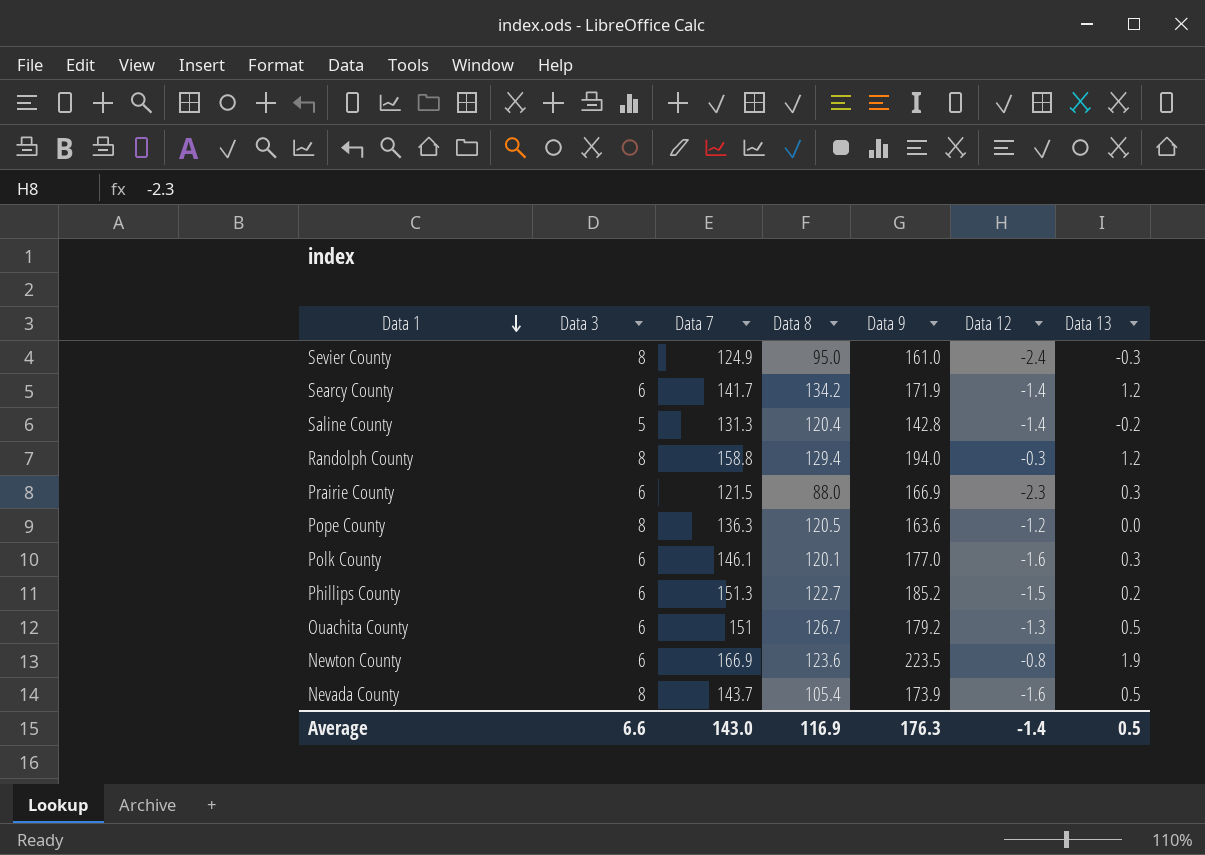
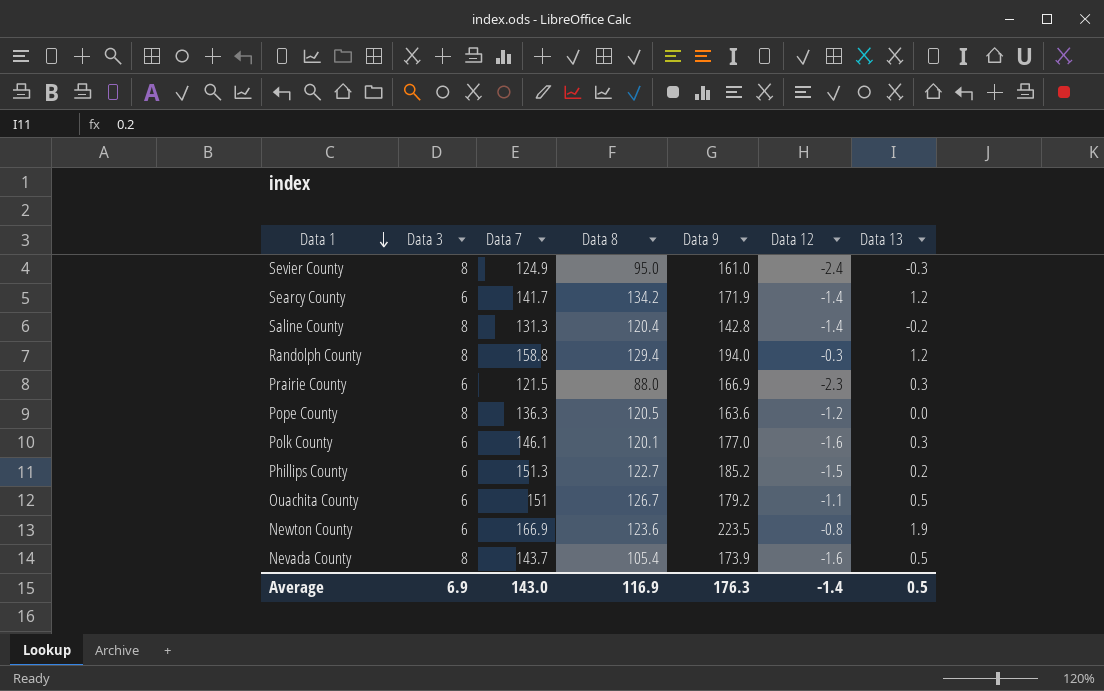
Saline County | Data 3: 5 -> 8
Ouachita County | Data 12: -1.3 -> -1.1
Average | Data 3: 6.6 -> 6.9

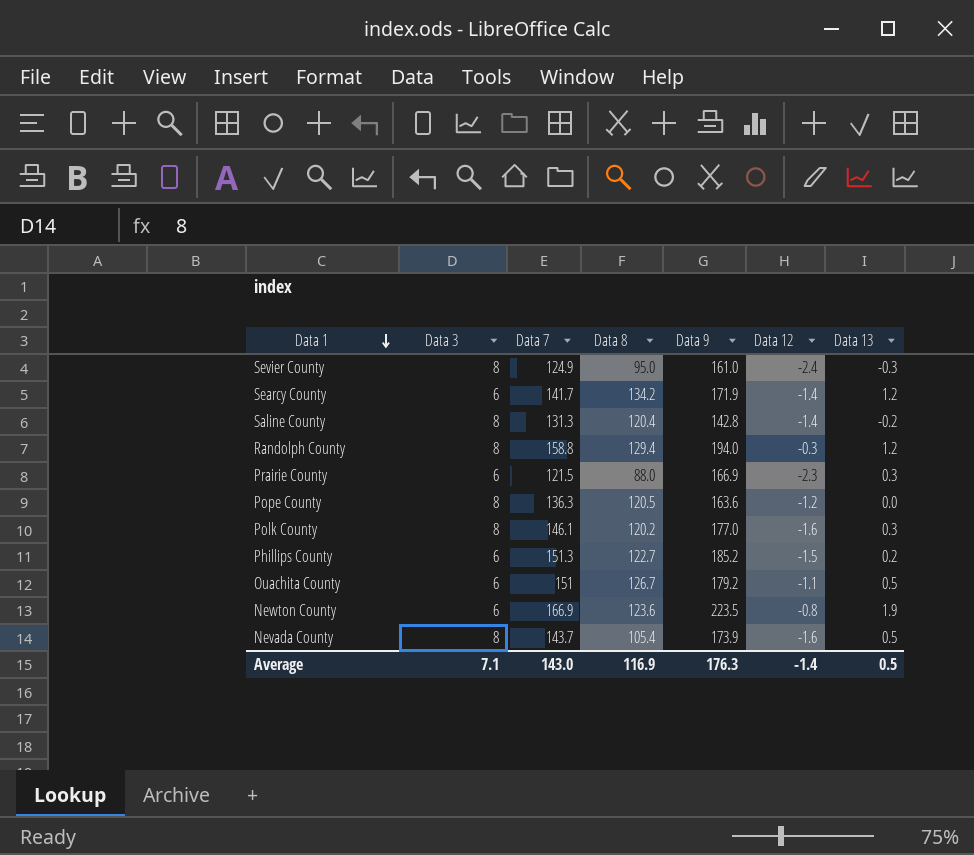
Polk County | Data 3: 6 -> 8
Polk County | Data 8: 120.1 -> 120.2
Average | Data 3: 6.9 -> 7.1

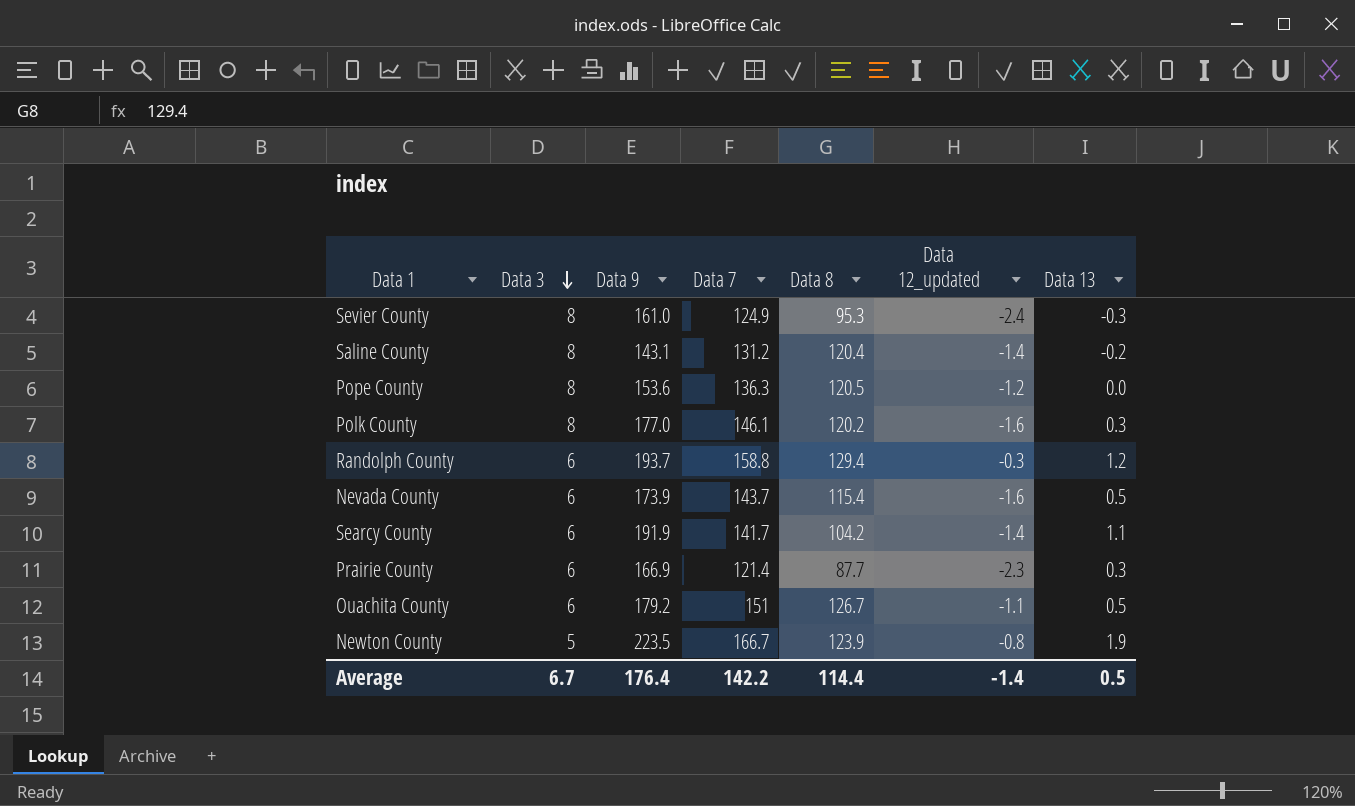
row order: Data 1 descending -> Data 3 descending
column Data 9 | position: 5 -> 3
column name: Data 12 -> Data 12_updated
row Phillips County: 6 | 151.3 | 122.7 | 185.2 | -1.5 | 0.2 -> none
Sevier County | Data 8: 95.0 -> 95.3
Saline County | Data 9: 142.8 -> 143.1
Saline County | Data 7: 131.3 -> 131.2
Pope County | Data 9: 163.6 -> 153.6
Randolph County | Data 3: 8 -> 6
Randolph County | Data 9: 194.0 -> 193.7
Nevada County | Data 3: 8 -> 6
Nevada County | Data 8: 105.4 -> 115.4
Searcy County | Data 9: 171.9 -> 191.9
Searcy County | Data 8: 134.2 -> 104.2
Searcy County | Data 13: 1.2 -> 1.1
Prairie County | Data 7: 121.5 -> 121.4
Prairie County | Data 8: 88.0 -> 87.7
Newton County | Data 3: 6 -> 5
Newton County | Data 7: 166.9 -> 166.7
Newton County | Data 8: 123.6 -> 123.9
Average | Data 3: 7.1 -> 6.7
Average | Data 9: 176.3 -> 176.4
Average | Data 7: 143.0 -> 142.2
Average | Data 8: 116.9 -> 114.4

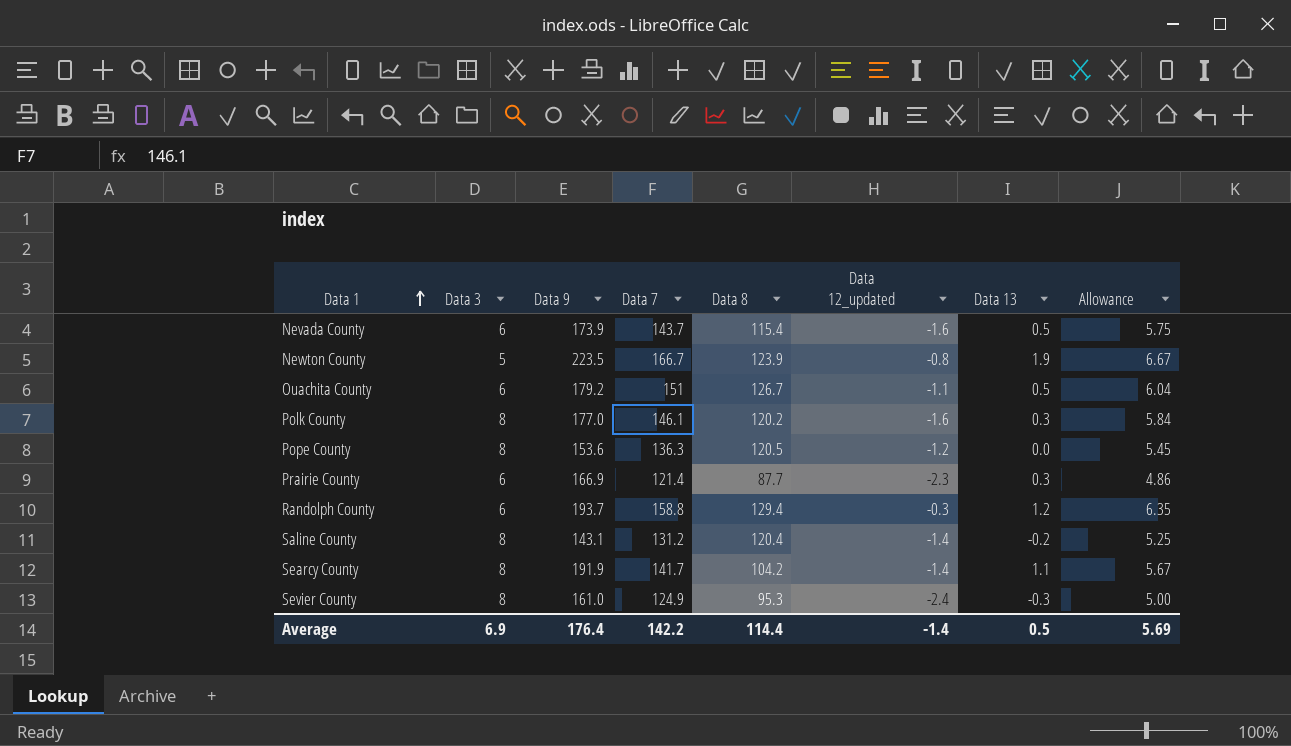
row order: Data 3 descending -> Data 1 ascending
column Allowance | formula: none -> [Data 7] * 0.04
Searcy County | Data 3: 6 -> 8
Average | Data 3: 6.7 -> 6.9

